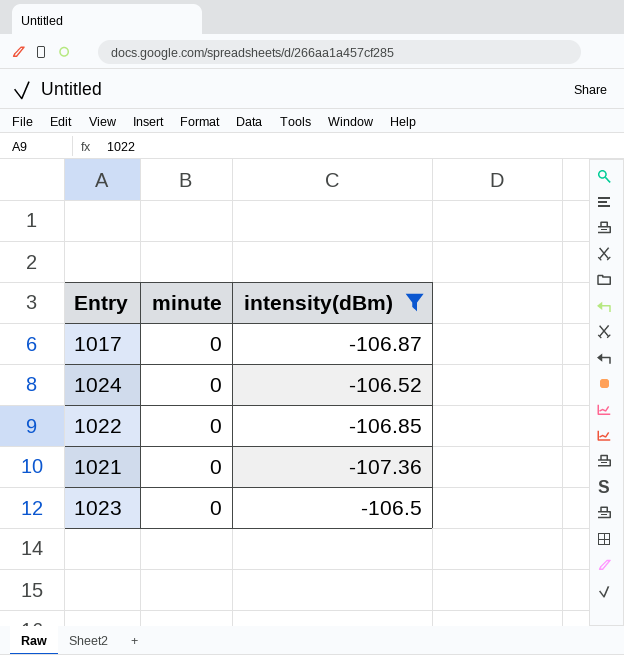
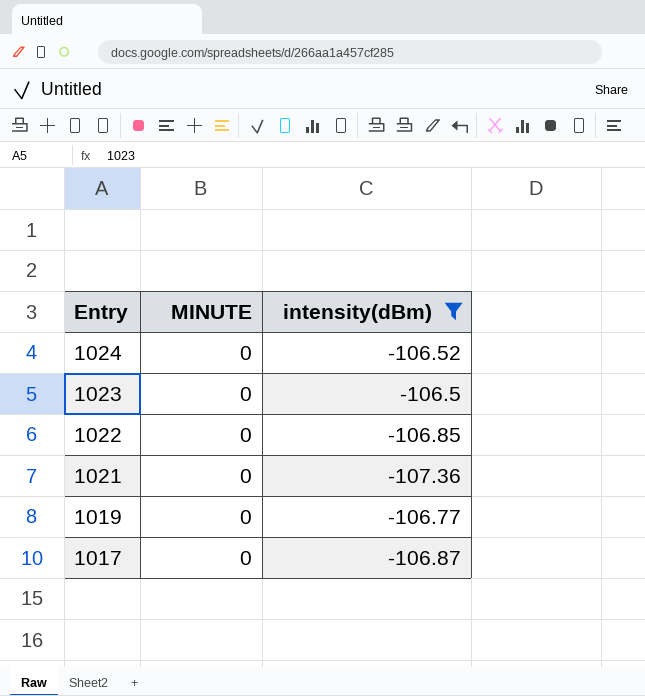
row order: none -> Entry descending
column name: minute -> MINUTE
row 1019: none -> 0 | -106.77

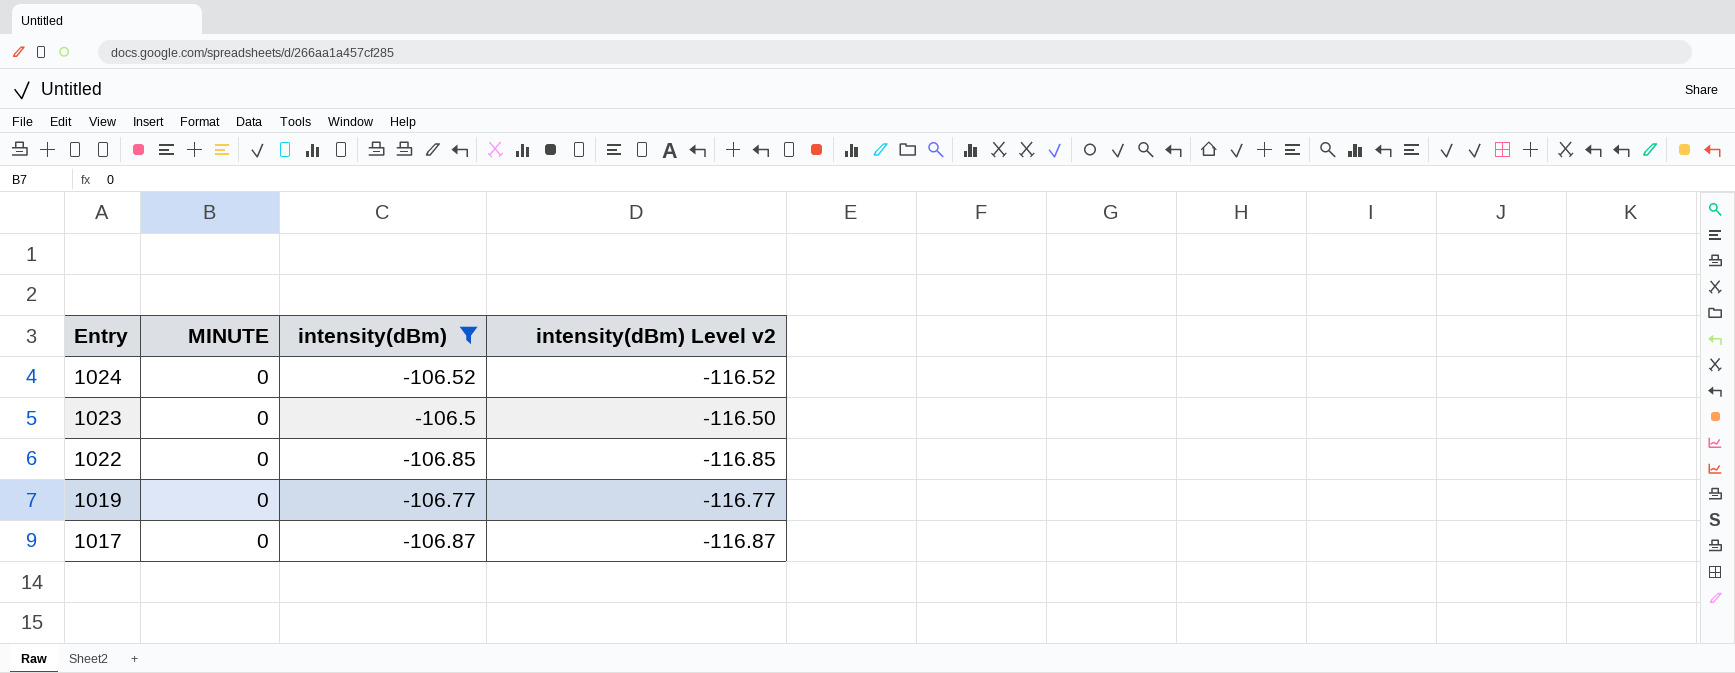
column intensity(dBm) Level v2 | formula: none -> [intensity(dBm)] - 10
row 1021: 0 | -107.36 -> none

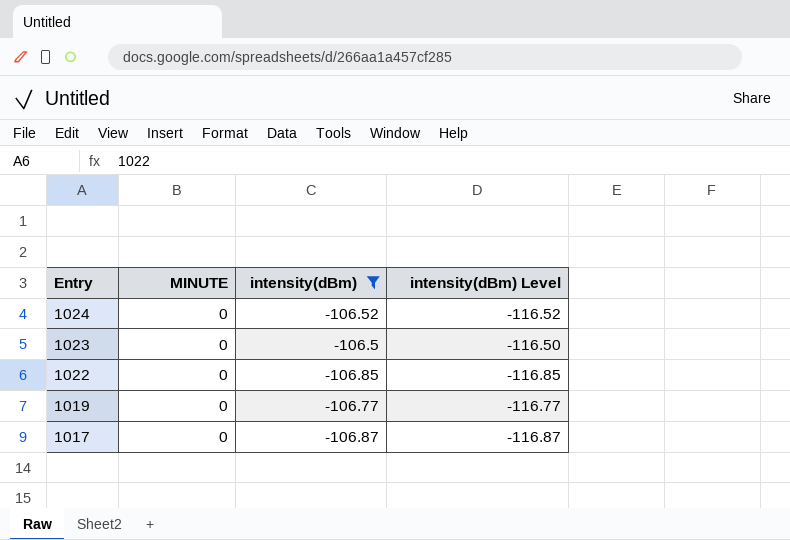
column name: intensity(dBm) Level v2 -> intensity(dBm) Level

